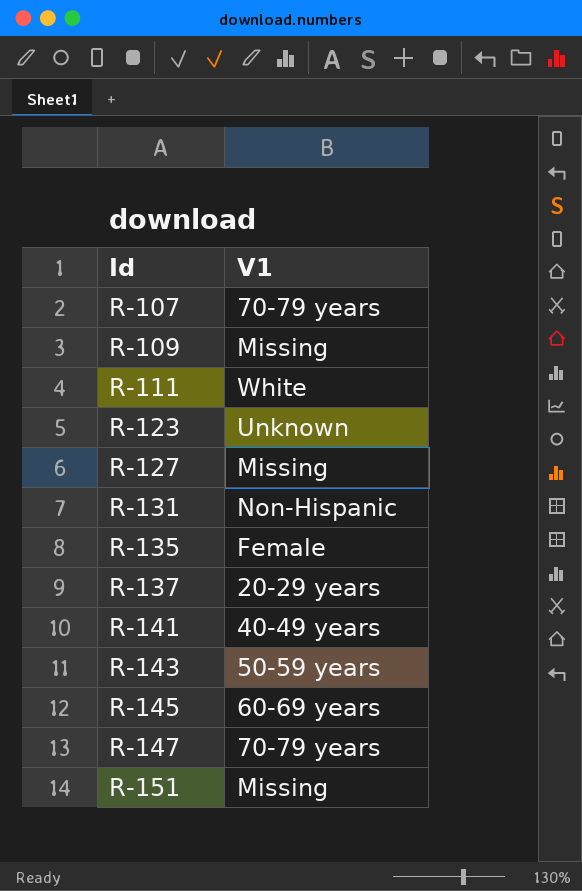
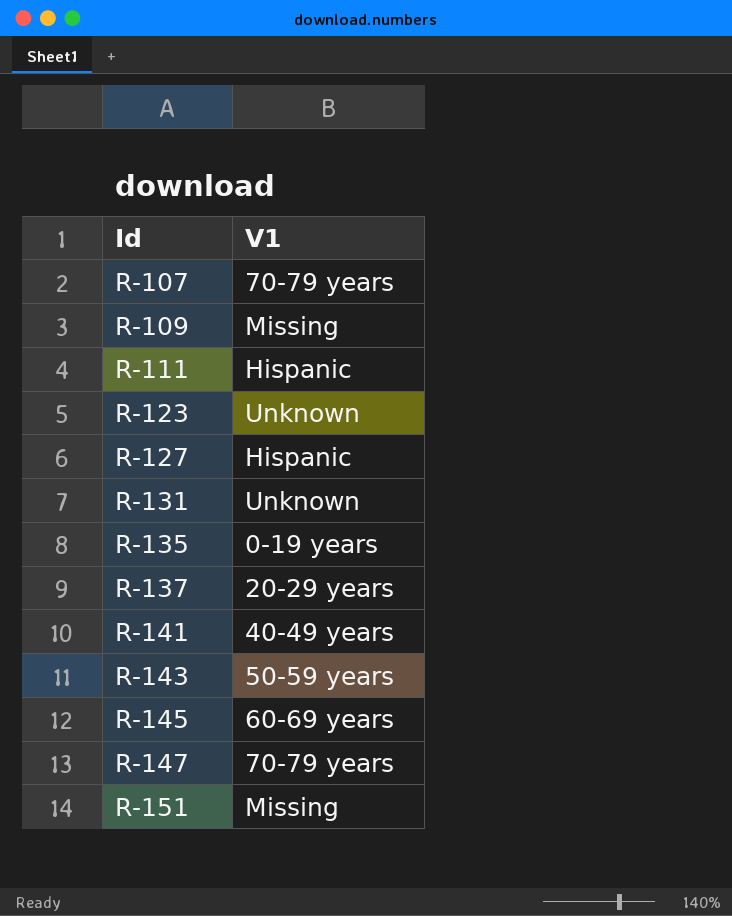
R-111 | V1: White -> Hispanic
R-127 | V1: Missing -> Hispanic
R-131 | V1: Non-Hispanic -> Unknown
R-135 | V1: Female -> 0-19 years

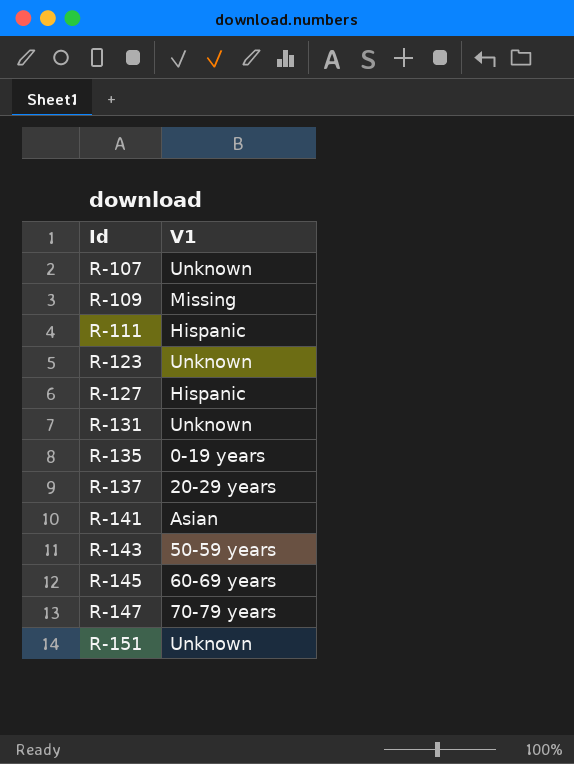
R-107 | V1: 70-79 years -> Unknown
R-141 | V1: 40-49 years -> Asian
R-151 | V1: Missing -> Unknown

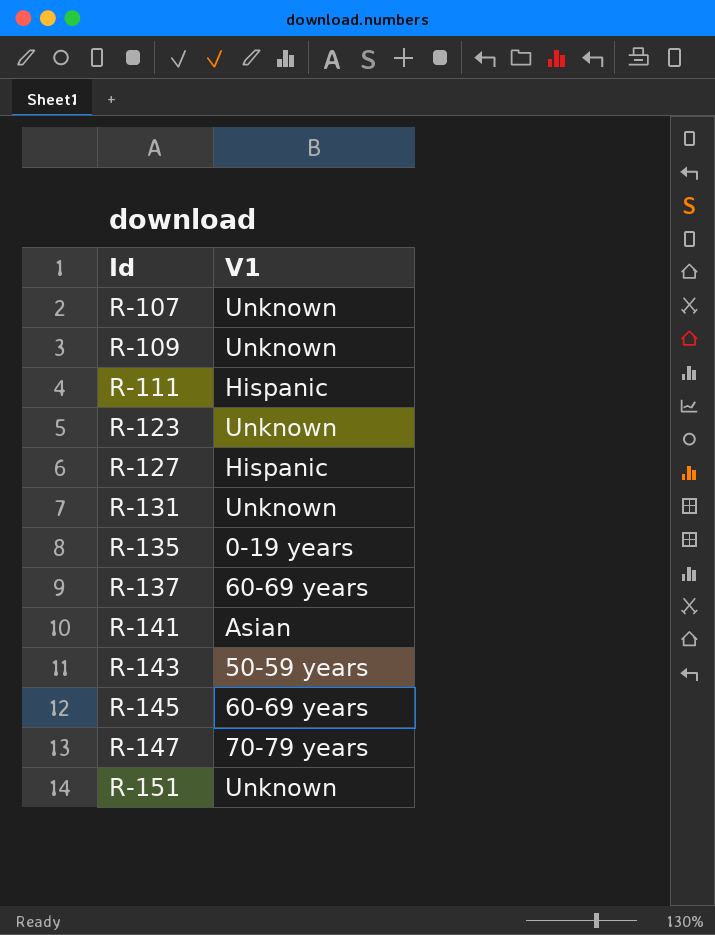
R-109 | V1: Missing -> Unknown
R-137 | V1: 20-29 years -> 60-69 years

